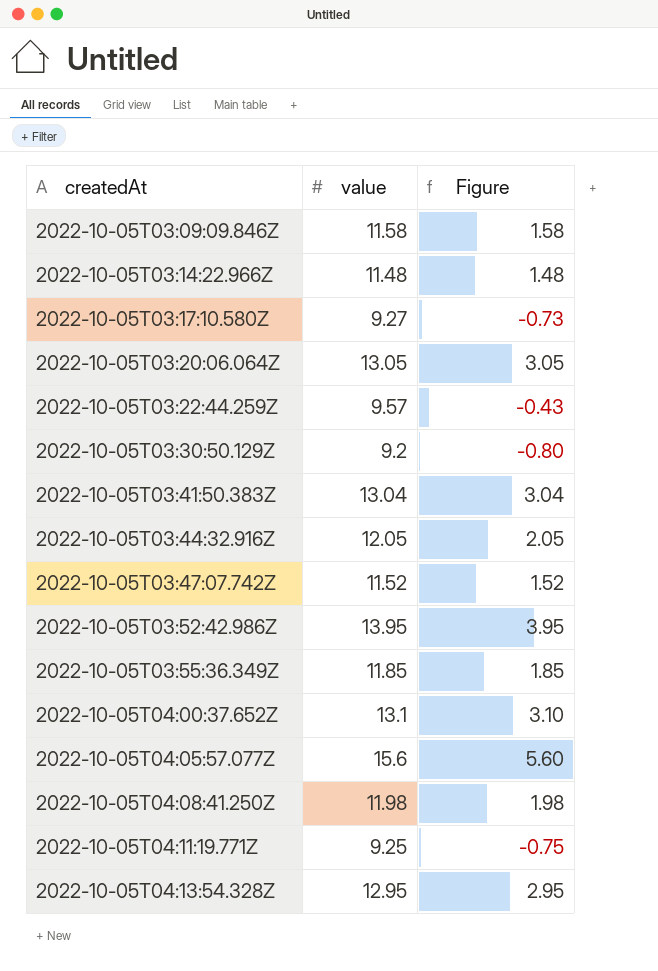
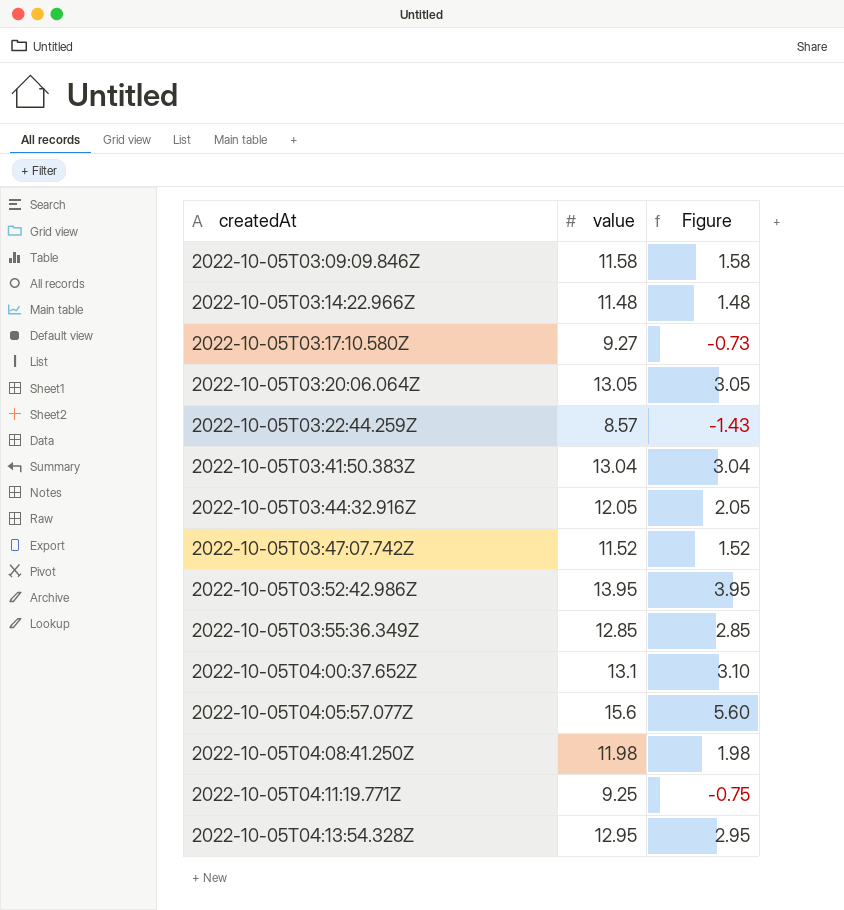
row 2022-10-05T03:30:50.129Z: 9.2 | -0.80 -> none
2022-10-05T03:22:44.259Z | value: 9.57 -> 8.57
2022-10-05T03:22:44.259Z | Figure: -0.43 -> -1.43
2022-10-05T03:55:36.349Z | value: 11.85 -> 12.85
2022-10-05T03:55:36.349Z | Figure: 1.85 -> 2.85

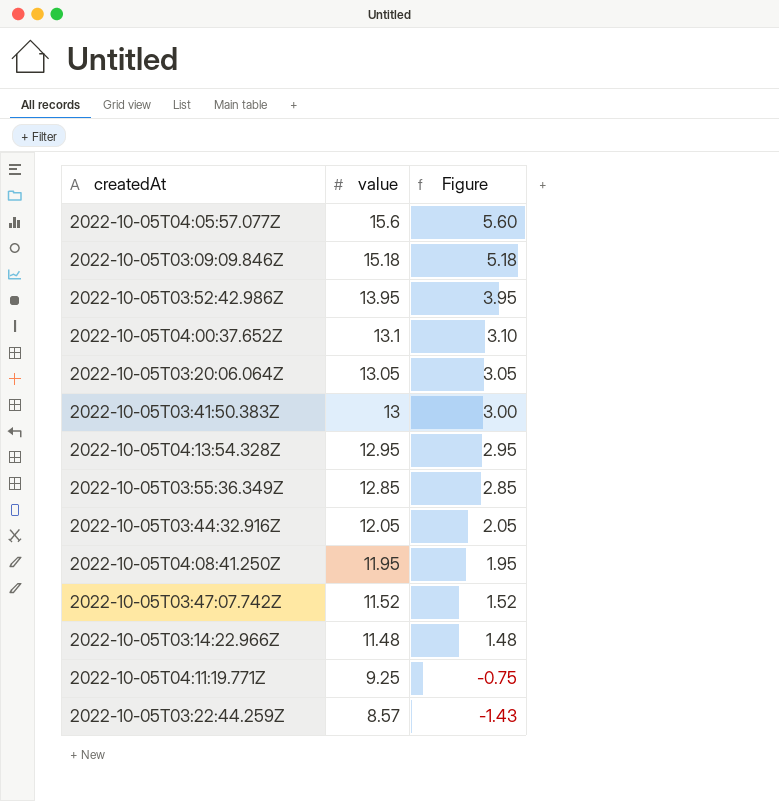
row order: createdAt ascending -> value descending
row 2022-10-05T03:17:10.580Z: 9.27 | -0.73 -> none
2022-10-05T03:09:09.846Z | value: 11.58 -> 15.18
2022-10-05T03:09:09.846Z | Figure: 1.58 -> 5.18
2022-10-05T03:41:50.383Z | value: 13.04 -> 13
2022-10-05T03:41:50.383Z | Figure: 3.04 -> 3.00
2022-10-05T04:08:41.250Z | value: 11.98 -> 11.95
2022-10-05T04:08:41.250Z | Figure: 1.98 -> 1.95

